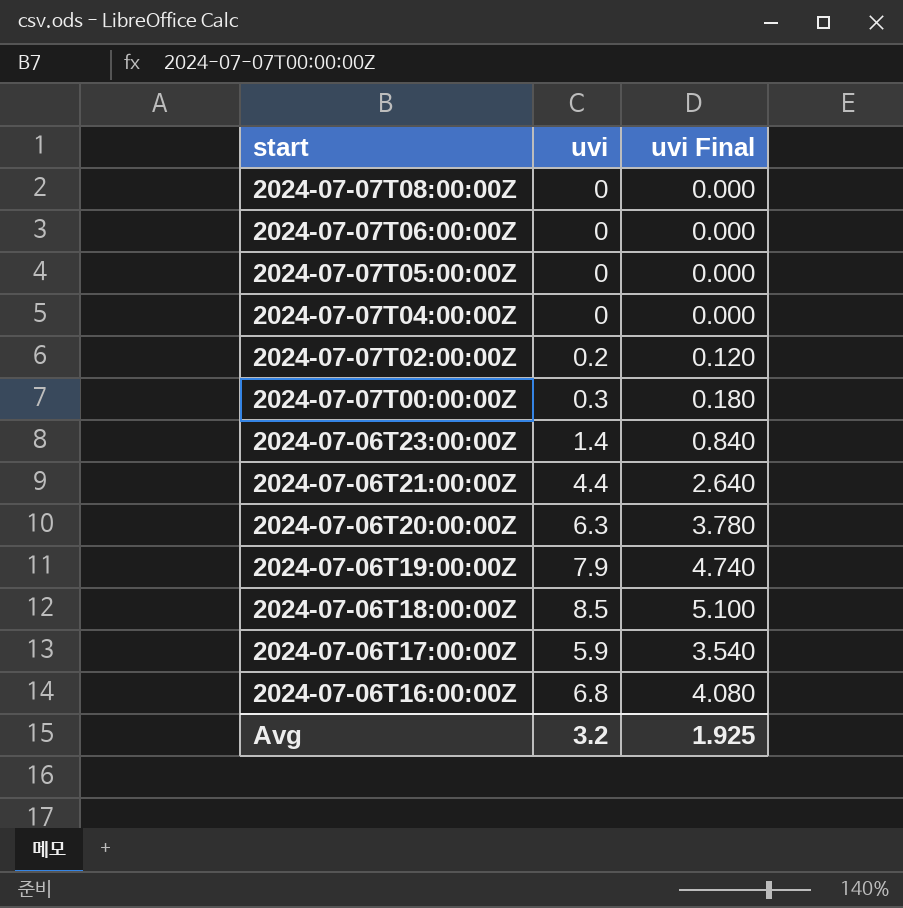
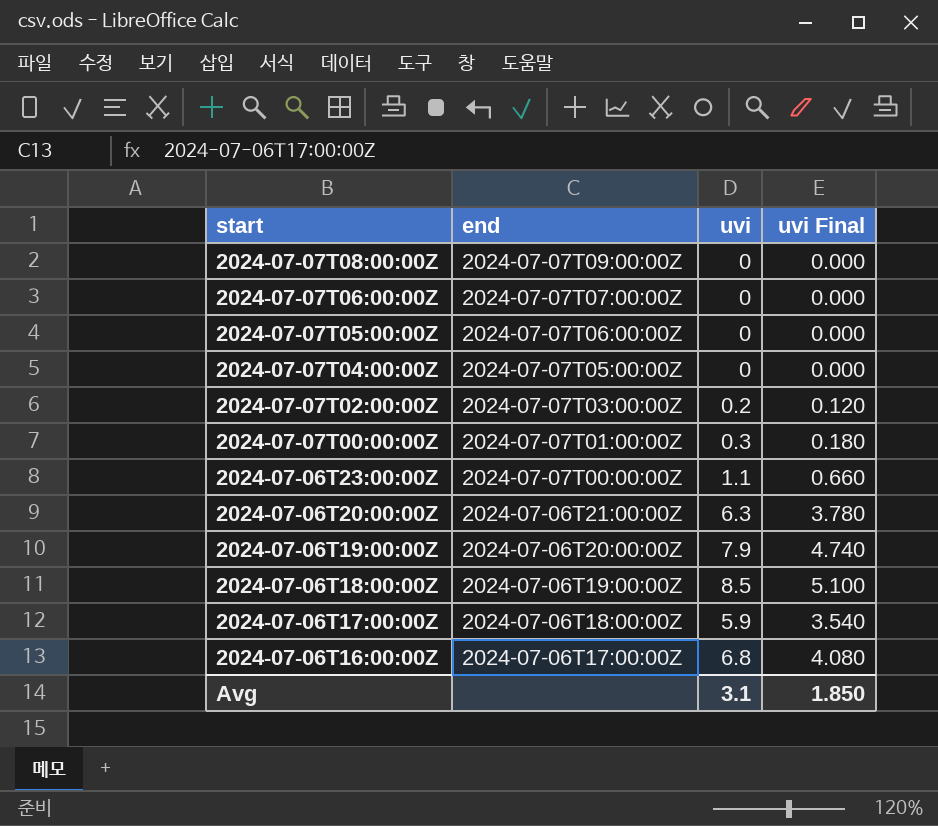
column end | position: none -> 2
row 2024-07-06T21:00:00Z: 4.4 | 2.640 -> none
2024-07-06T23:00:00Z | uvi: 1.4 -> 1.1
2024-07-06T23:00:00Z | uvi Final: 0.840 -> 0.660
Avg | uvi: 3.2 -> 3.1
Avg | uvi Final: 1.925 -> 1.850

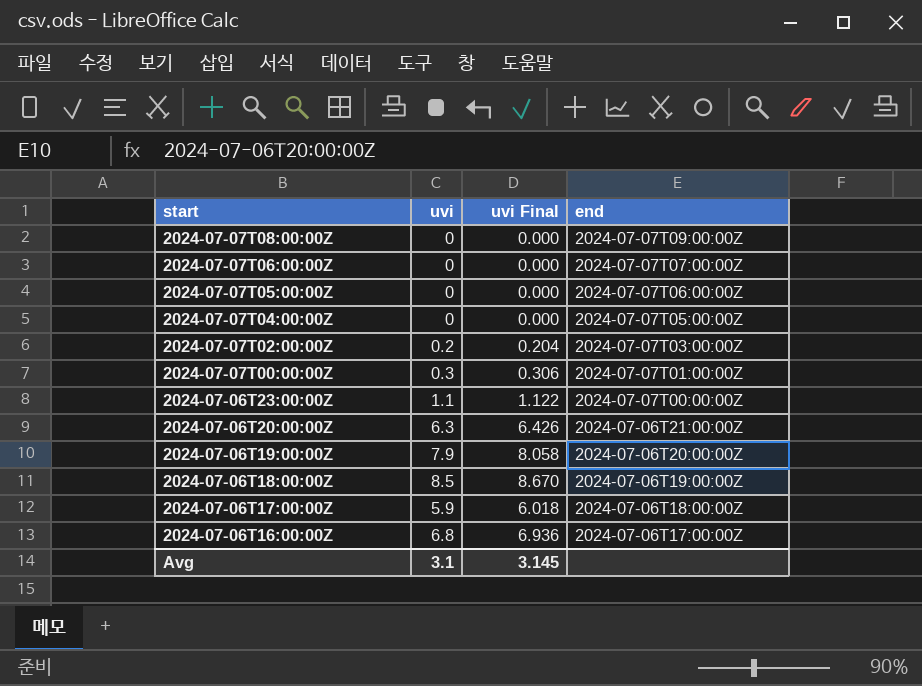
column uvi Final | formula: [uvi] * 0.6 -> [uvi] * 1.02
column end | position: 2 -> 4
Avg | uvi Final: 1.850 -> 3.145

